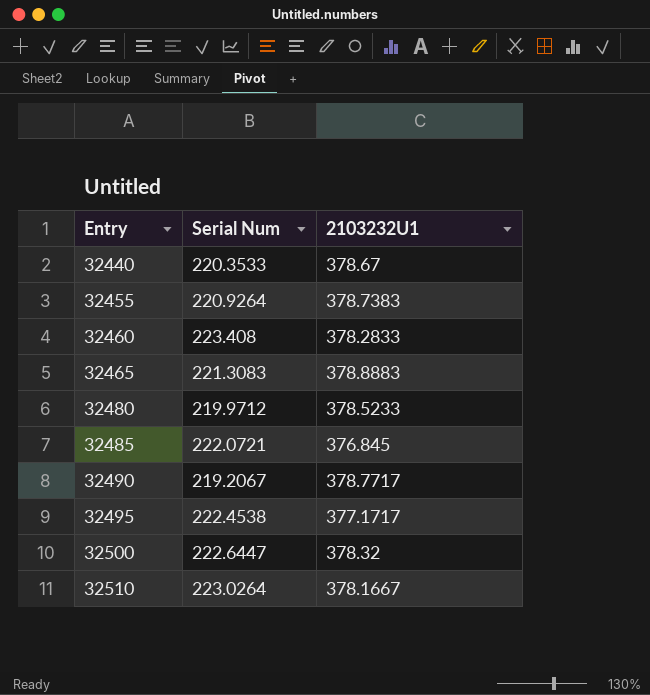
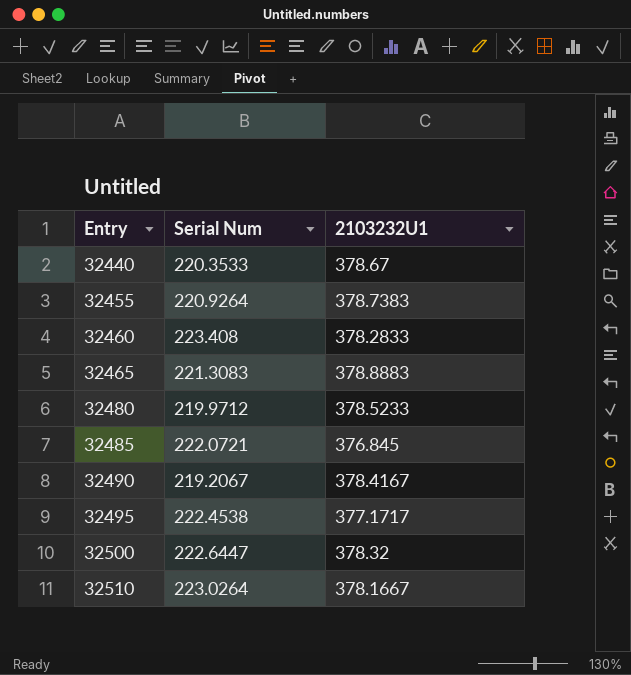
32490 | 2103232U1: 378.7717 -> 378.4167

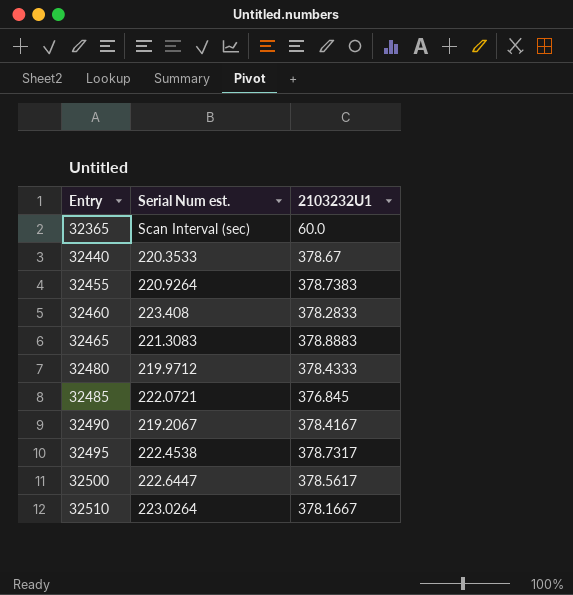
column name: Serial Num -> Serial Num est.
row 32365: none -> Scan Interval (sec) | 60.0
32480 | 2103232U1: 378.5233 -> 378.4333
32495 | 2103232U1: 377.1717 -> 378.7317
32500 | 2103232U1: 378.32 -> 378.5617

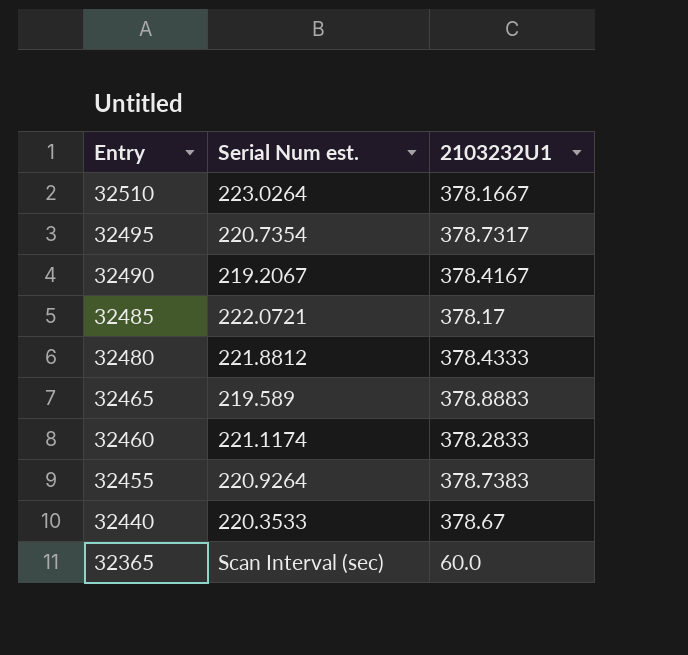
row order: Entry ascending -> Entry descending
row 32500: 222.6447 | 378.5617 -> none
32495 | Serial Num est.: 222.4538 -> 220.7354
32485 | 2103232U1: 376.845 -> 378.17
32480 | Serial Num est.: 219.9712 -> 221.8812
32465 | Serial Num est.: 221.3083 -> 219.589
32460 | Serial Num est.: 223.408 -> 221.1174

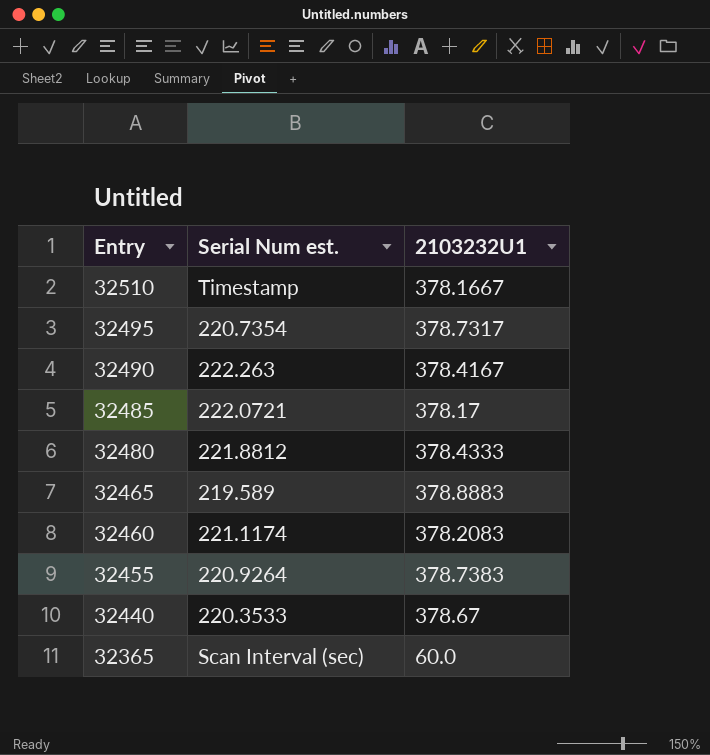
32510 | Serial Num est.: 223.0264 -> Timestamp
32490 | Serial Num est.: 219.2067 -> 222.263
32460 | 2103232U1: 378.2833 -> 378.2083

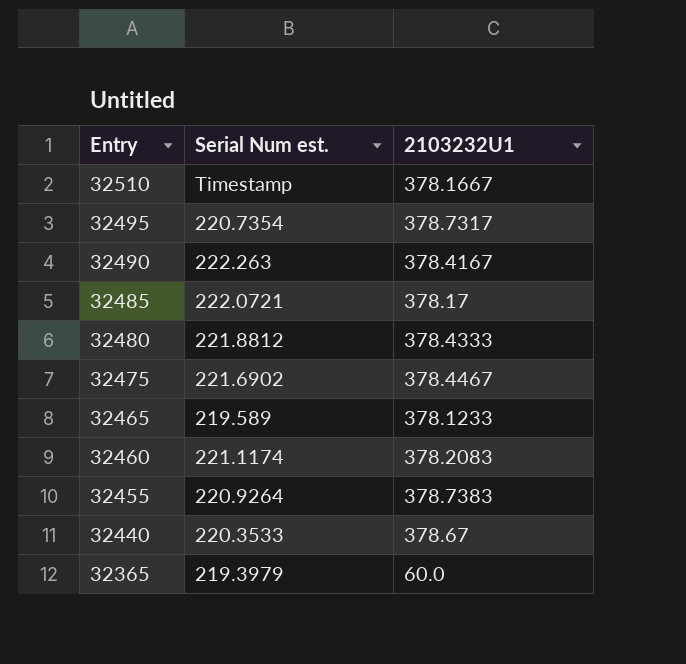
row 32475: none -> 221.6902 | 378.4467
32465 | 2103232U1: 378.8883 -> 378.1233
32365 | Serial Num est.: Scan Interval (sec) -> 219.3979

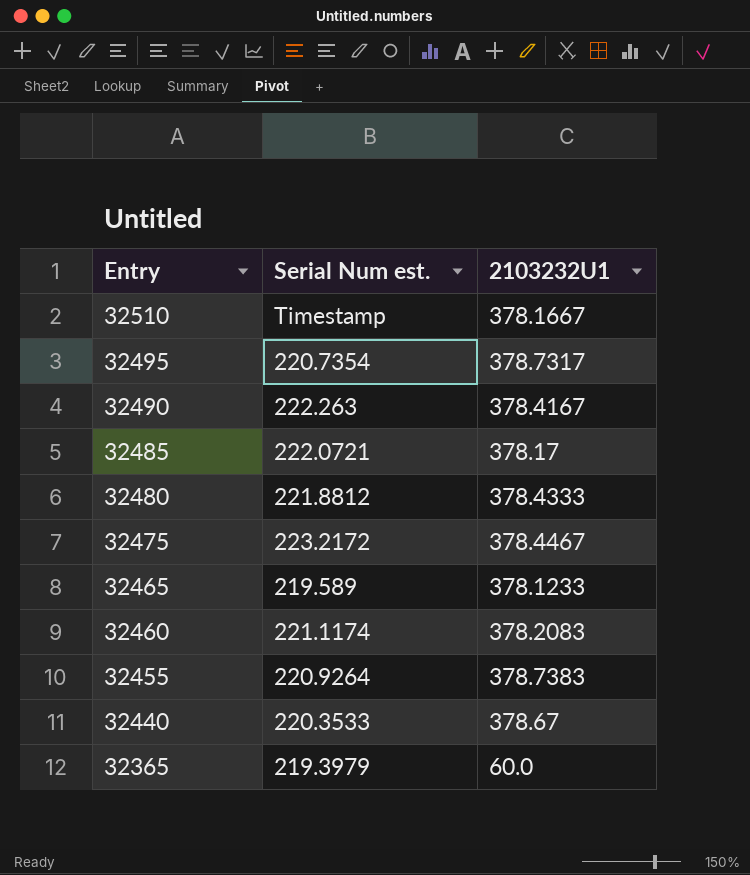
32475 | Serial Num est.: 221.6902 -> 223.2172

